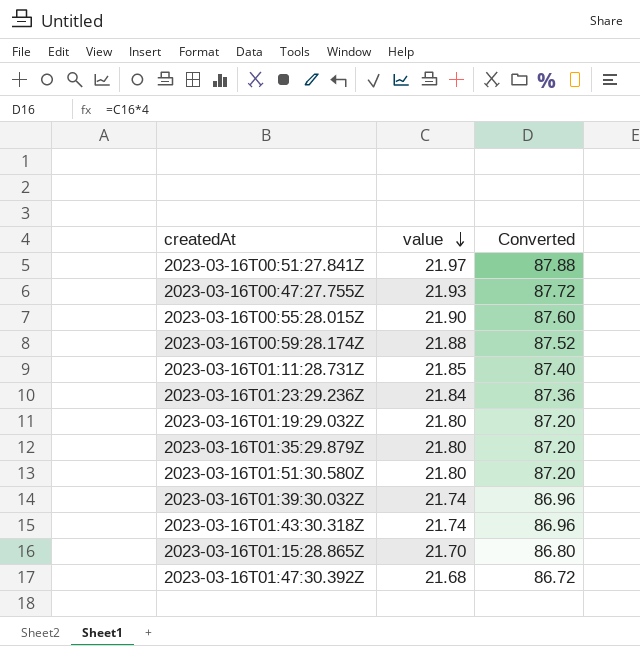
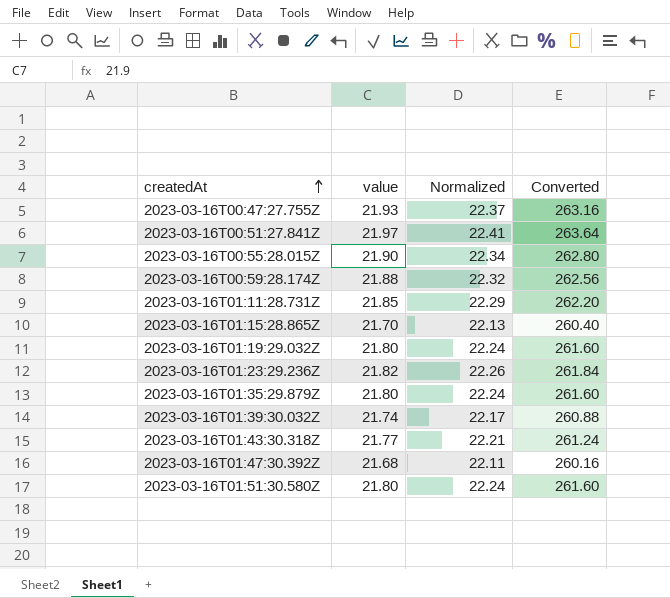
row order: value descending -> createdAt ascending
column Normalized | formula: none -> [value] * 1.02
column Converted | formula: [value] * 4 -> [value] * 12
2023-03-16T01:23:29.236Z | value: 21.84 -> 21.82
2023-03-16T01:43:30.318Z | value: 21.74 -> 21.77

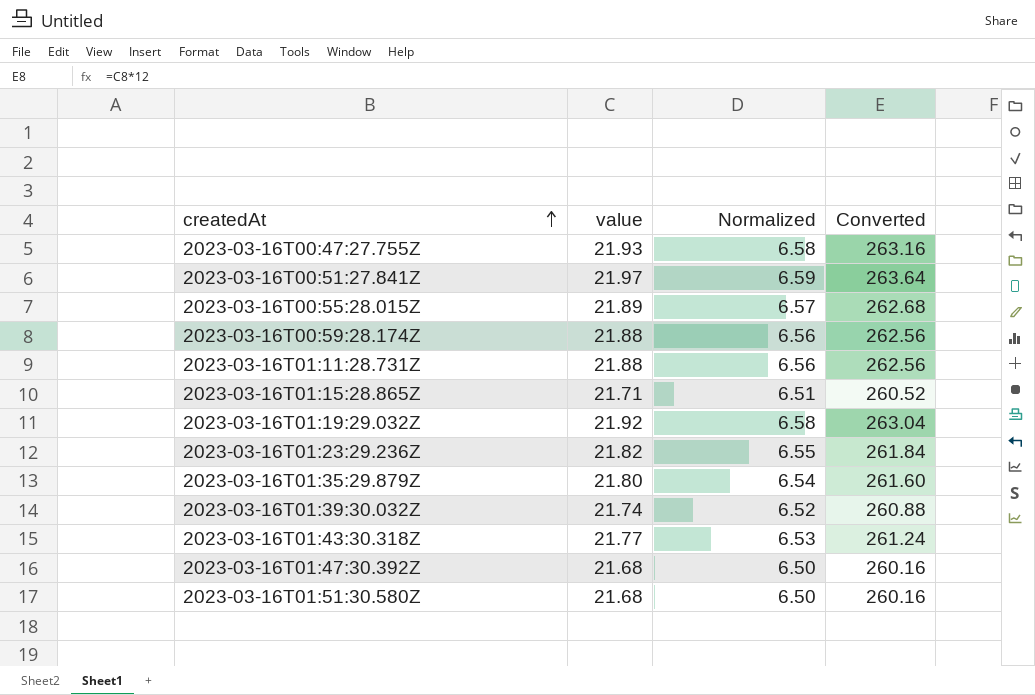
column Normalized | formula: [value] * 1.02 -> [value] * 0.3
2023-03-16T00:55:28.015Z | value: 21.90 -> 21.89
2023-03-16T00:55:28.015Z | Converted: 262.80 -> 262.68
2023-03-16T01:11:28.731Z | value: 21.85 -> 21.88
2023-03-16T01:11:28.731Z | Converted: 262.20 -> 262.56
2023-03-16T01:15:28.865Z | value: 21.70 -> 21.71
2023-03-16T01:15:28.865Z | Converted: 260.40 -> 260.52
2023-03-16T01:19:29.032Z | value: 21.80 -> 21.92
2023-03-16T01:19:29.032Z | Converted: 261.60 -> 263.04
2023-03-16T01:51:30.580Z | value: 21.80 -> 21.68
2023-03-16T01:51:30.580Z | Converted: 261.60 -> 260.16

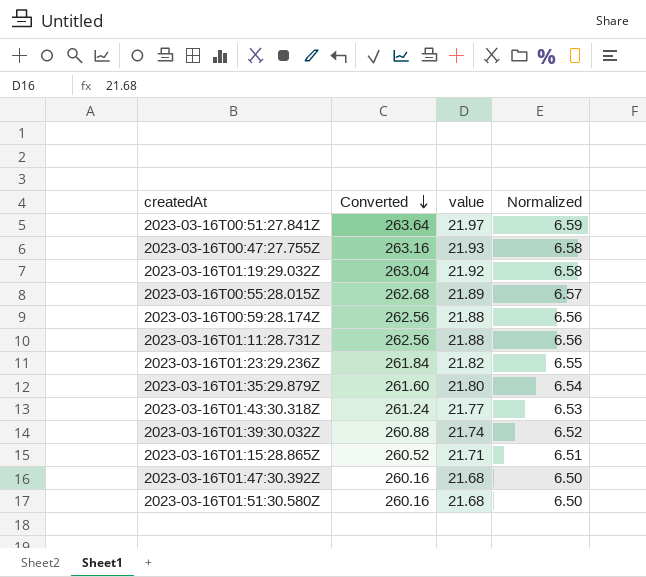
row order: createdAt ascending -> Converted descending
column Converted | position: 4 -> 2

